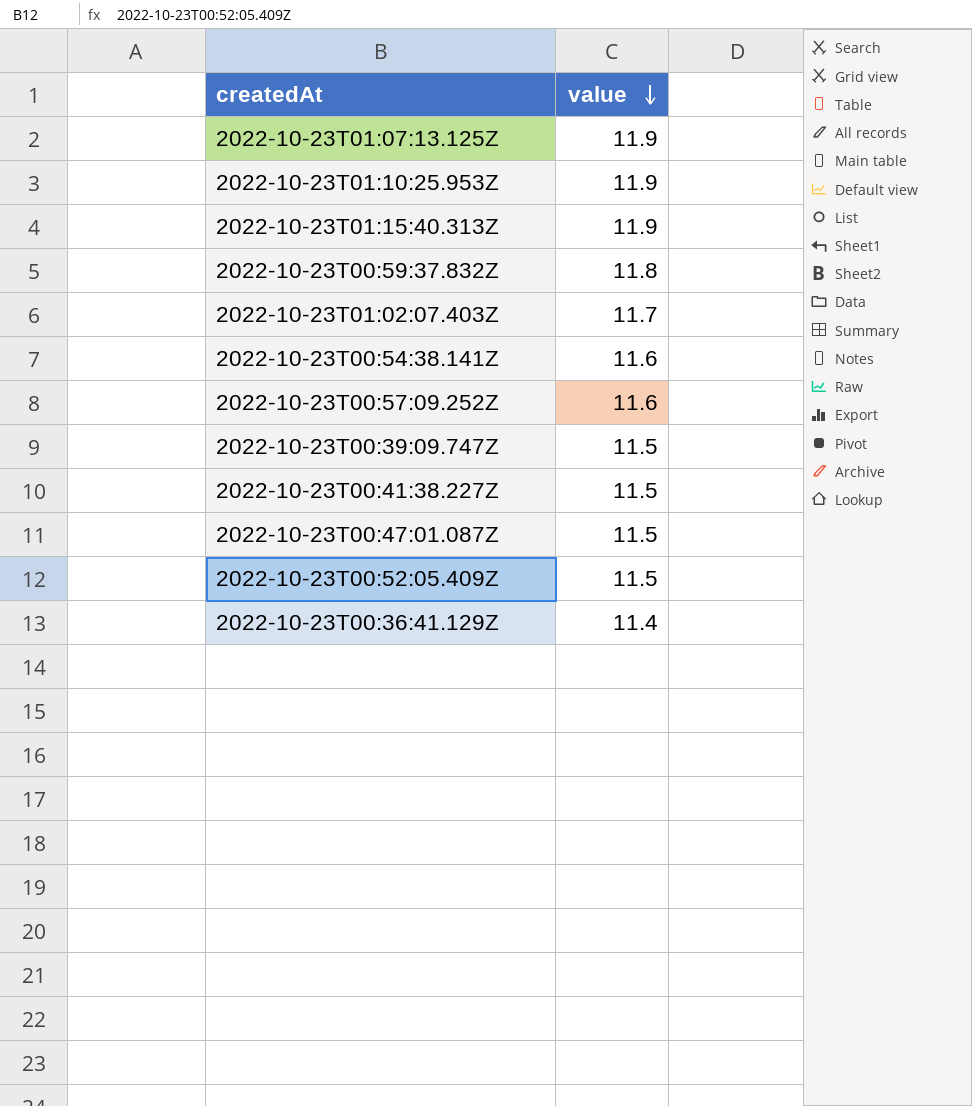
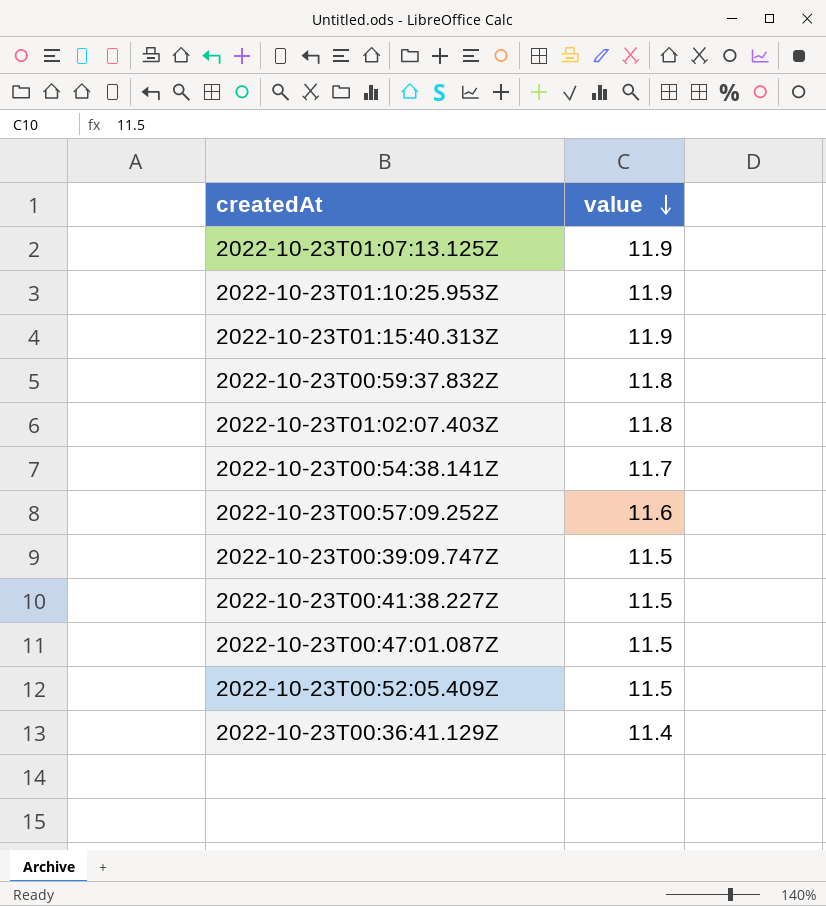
2022-10-23T01:02:07.403Z | value: 11.7 -> 11.8
2022-10-23T00:54:38.141Z | value: 11.6 -> 11.7

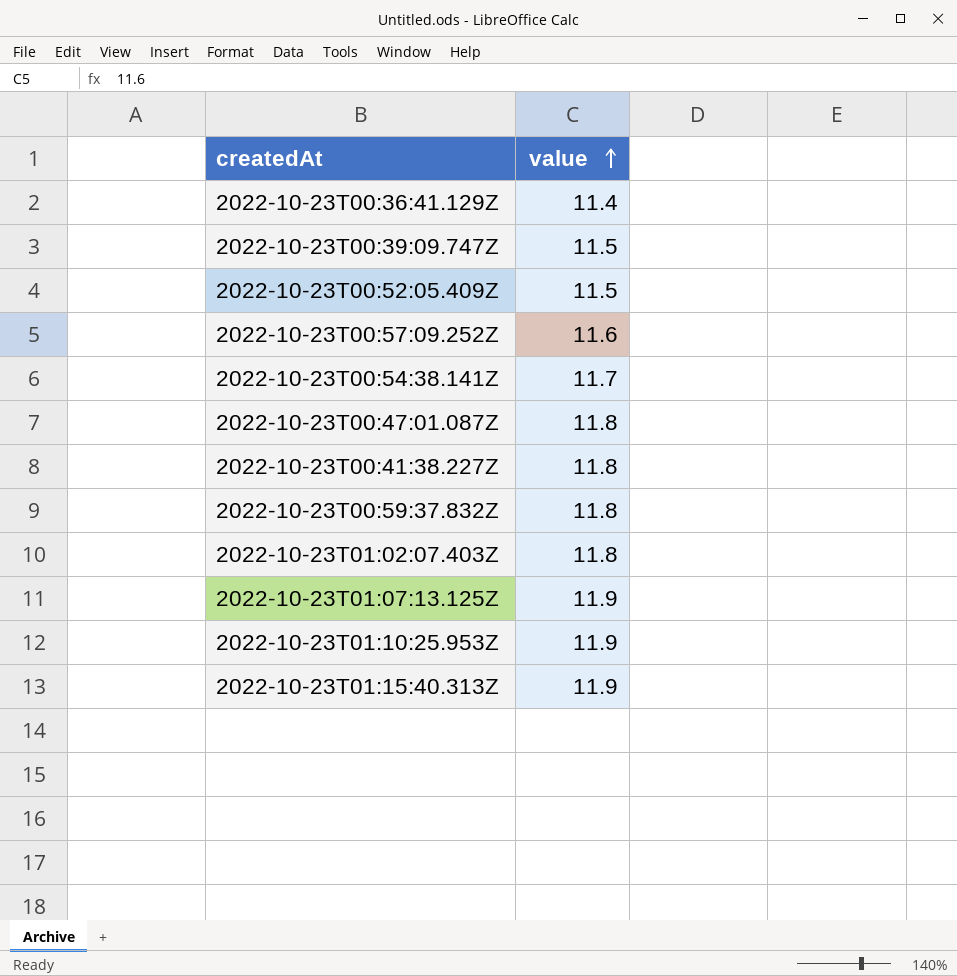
row order: value descending -> value ascending
2022-10-23T00:47:01.087Z | value: 11.5 -> 11.8
2022-10-23T00:41:38.227Z | value: 11.5 -> 11.8

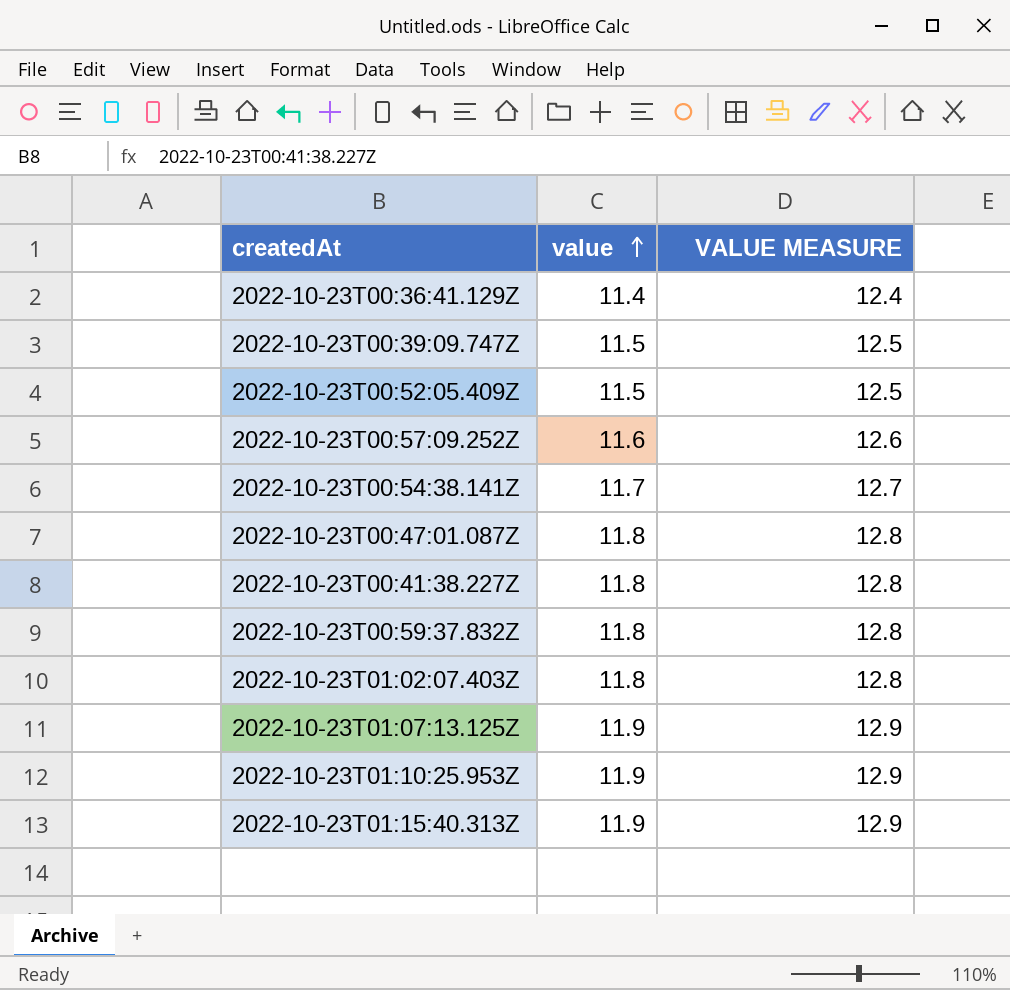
column VALUE MEASURE | formula: none -> [value] + 1

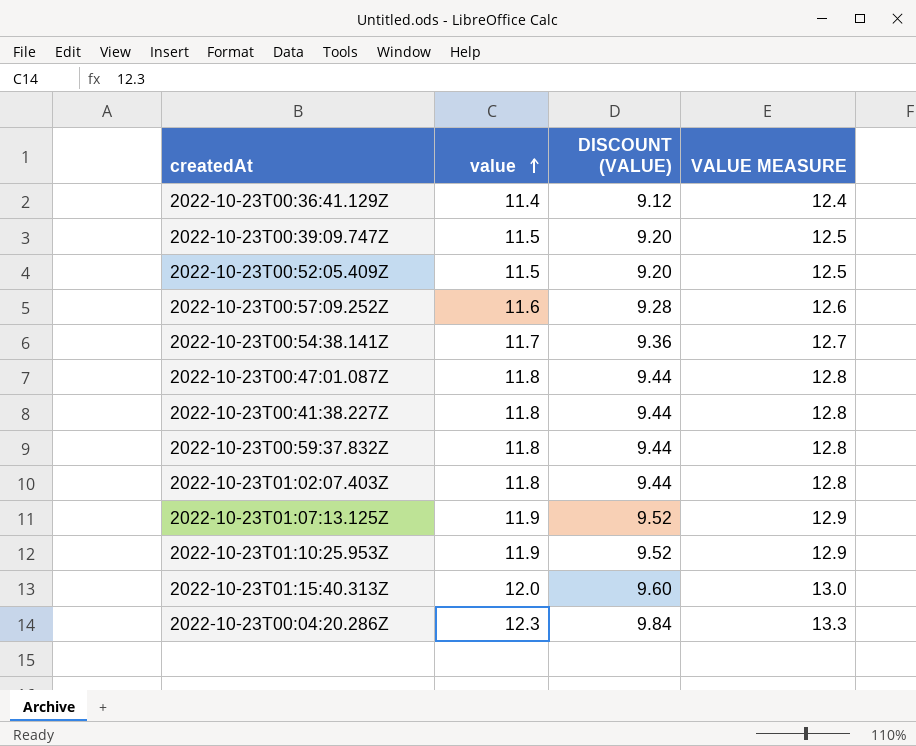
column DISCOUNT (VALUE) | formula: none -> [value] * 0.8
2022-10-23T01:15:40.313Z | value: 11.9 -> 12.0
2022-10-23T01:15:40.313Z | VALUE MEASURE: 12.9 -> 13.0
row 2022-10-23T00:04:20.286Z: none -> 12.3 | 9.84 | 13.3

